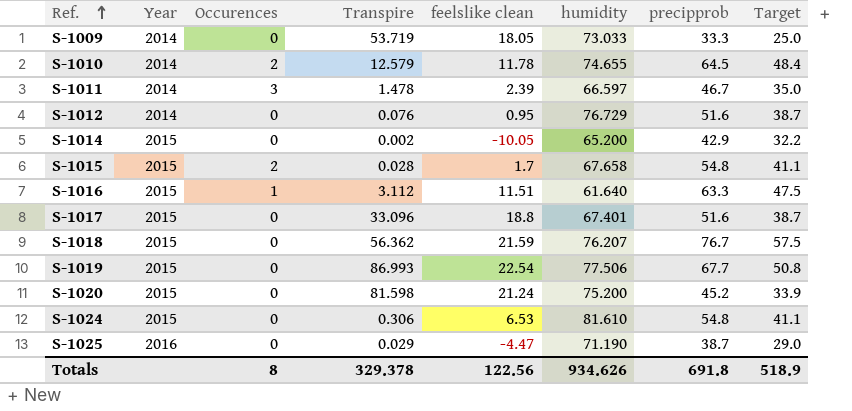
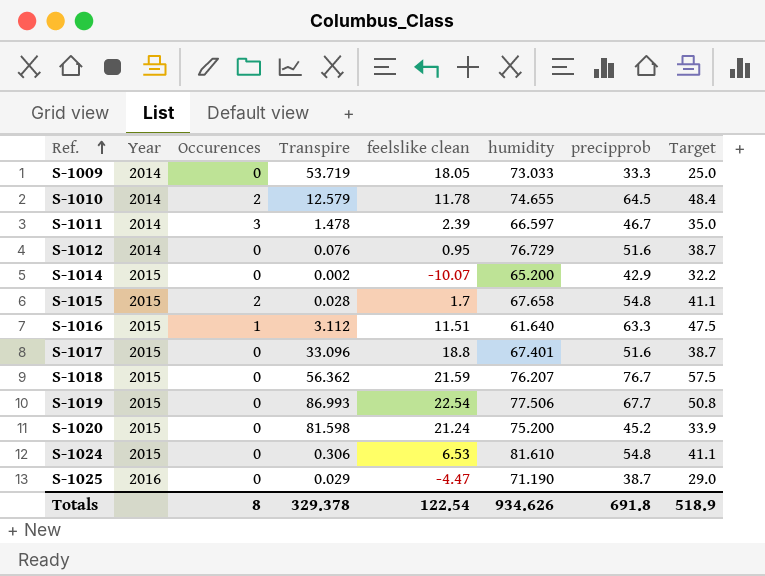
S-1014 | feelslike clean: -10.05 -> -10.07
Totals | feelslike clean: 122.56 -> 122.54

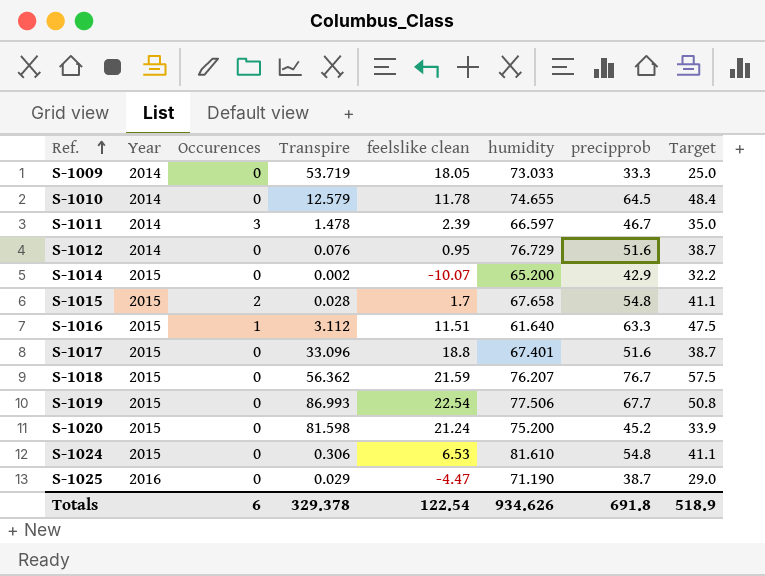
S-1010 | Occurences: 2 -> 0
Totals | Occurences: 8 -> 6

